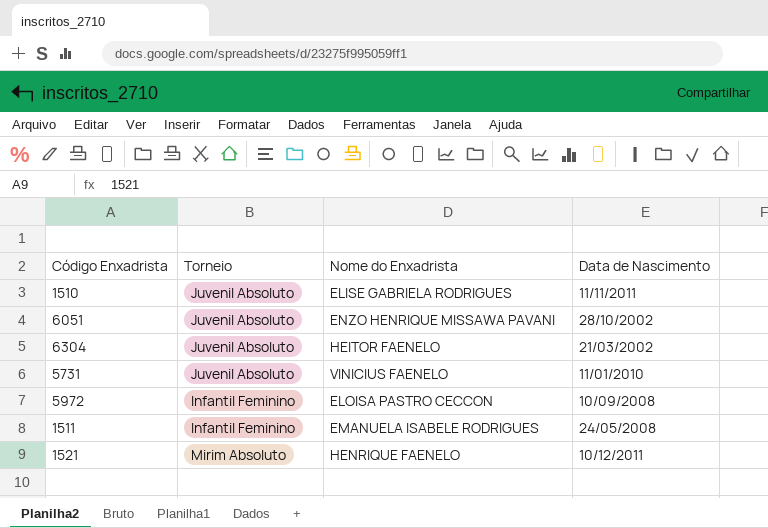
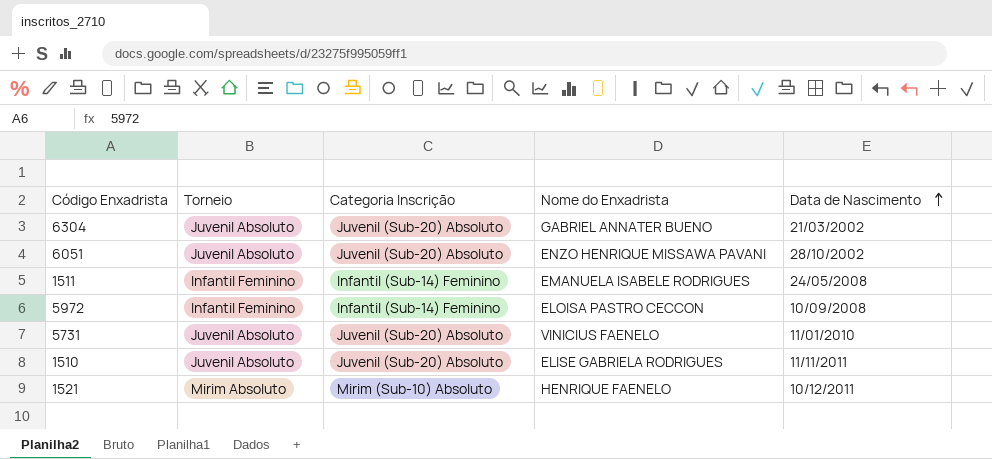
row order: none -> Data de Nascimento ascending
column Categoria Inscrição | position: none -> 3
6304 | Nome do Enxadrista: HEITOR FAENELO -> GABRIEL ANNATER BUENO

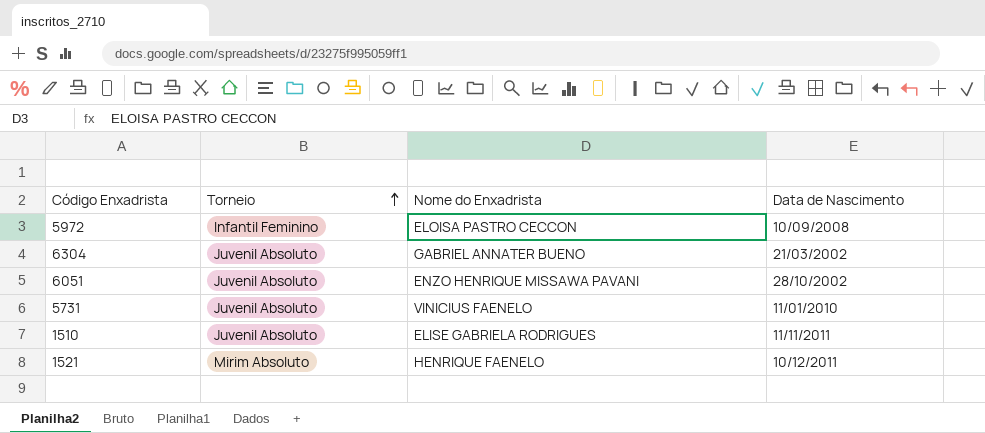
row order: Data de Nascimento ascending -> Torneio ascending
column Categoria Inscrição | position: 3 -> none
row 1511: Infantil Feminino | Infantil (Sub-14) Feminino | EMANUELA ISABELE RODRIGUES | 24/05/2008 -> none

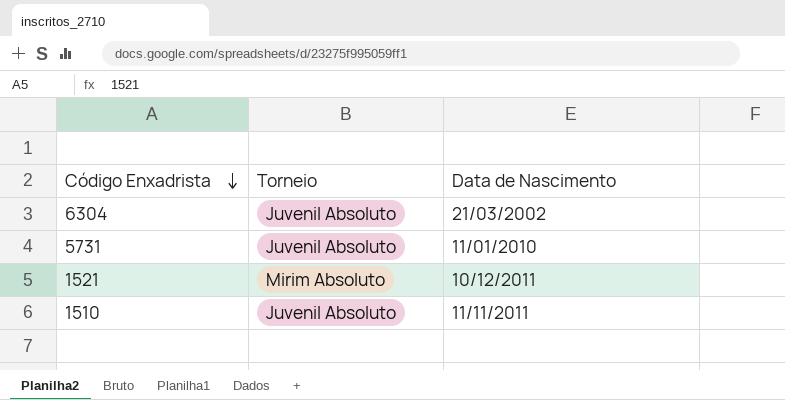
row order: Torneio ascending -> Código Enxadrista descending
column Nome do Enxadrista | position: 3 -> none
row 5972: Infantil Feminino | ELOISA PASTRO CECCON | 10/09/2008 -> none
row 6051: Juvenil Absoluto | ENZO HENRIQUE MISSAWA PAVANI | 28/10/2002 -> none

